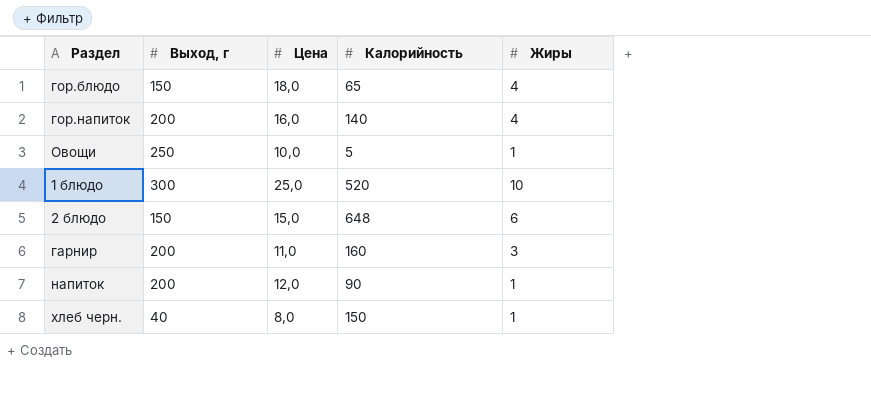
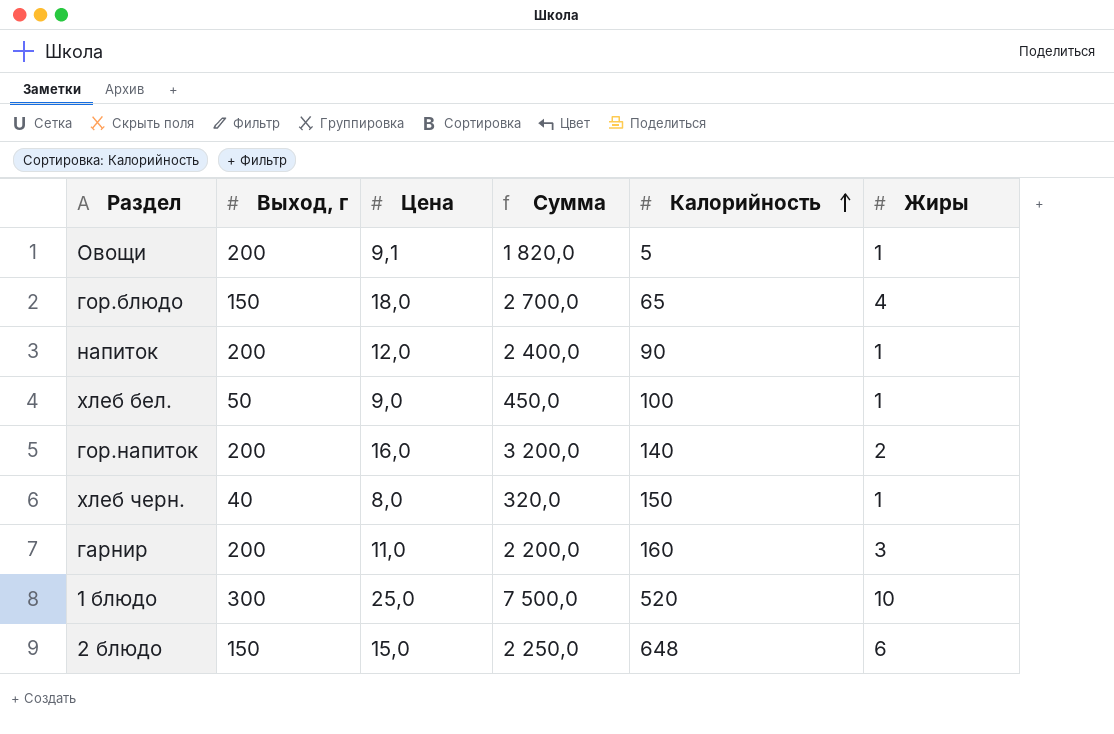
row order: none -> Калорийность ascending
column Сумма | formula: none -> [Выход, г] * [Цена]
Овощи | Выход, г: 250 -> 200
Овощи | Цена: 10,0 -> 9,1
row хлеб бел.: none -> 50 | 9,0 | 450,0 | 100 | 1
гор.напиток | Жиры: 4 -> 2

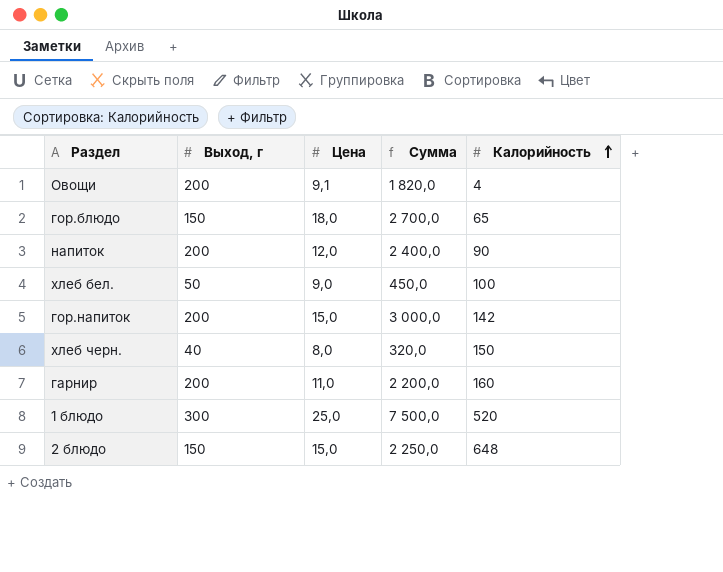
column Жиры | position: 6 -> none
Овощи | Калорийность: 5 -> 4
гор.напиток | Цена: 16,0 -> 15,0
гор.напиток | Сумма: 3 200,0 -> 3 000,0
гор.напиток | Калорийность: 140 -> 142

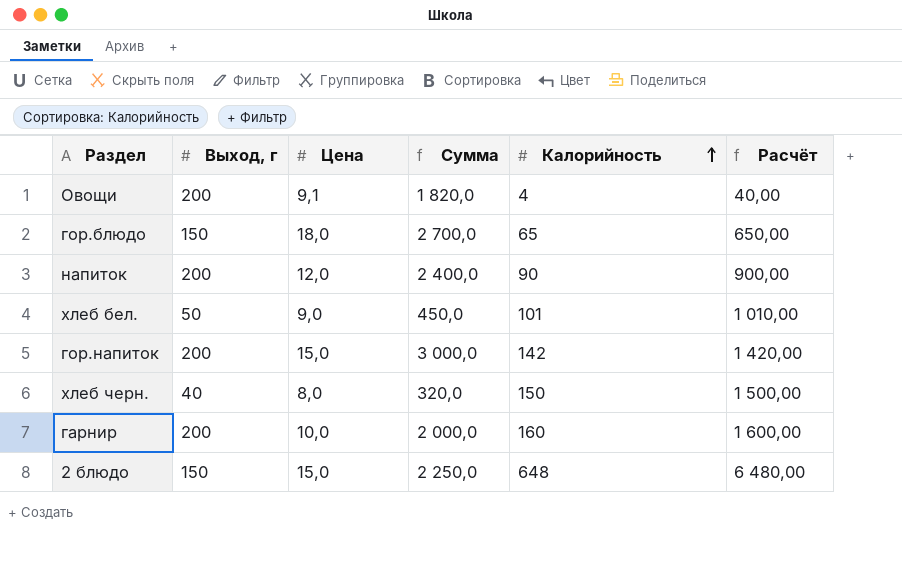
column Расчёт | formula: none -> [Калорийность] * 10
row 1 блюдо: 300 | 25,0 | 7 500,0 | 520 -> none
хлеб бел. | Калорийность: 100 -> 101
гарнир | Цена: 11,0 -> 10,0
гарнир | Сумма: 2 200,0 -> 2 000,0

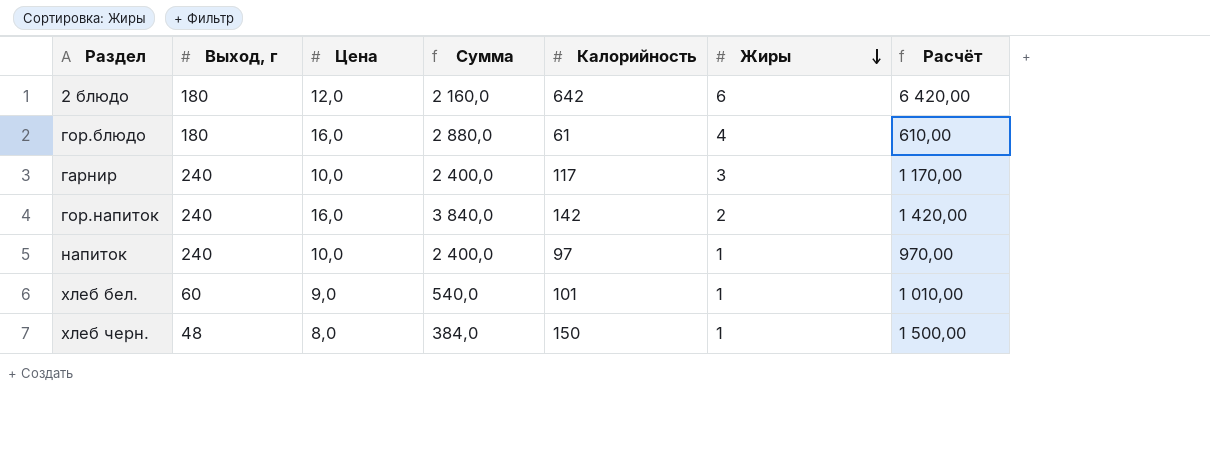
row order: Калорийность ascending -> Жиры descending
column Жиры | position: none -> 6
row Овощи: 200 | 9,1 | 1 820,0 | 4 | 40,00 -> none
2 блюдо | Выход, г: 150 -> 180
2 блюдо | Цена: 15,0 -> 12,0
2 блюдо | Сумма: 2 250,0 -> 2 160,0
2 блюдо | Калорийность: 648 -> 642
2 блюдо | Расчёт: 6 480,00 -> 6 420,00
гор.блюдо | Выход, г: 150 -> 180
гор.блюдо | Цена: 18,0 -> 16,0
гор.блюдо | Сумма: 2 700,0 -> 2 880,0
гор.блюдо | Калорийность: 65 -> 61
гор.блюдо | Расчёт: 650,00 -> 610,00
гарнир | Выход, г: 200 -> 240
гарнир | Сумма: 2 000,0 -> 2 400,0
гарнир | Калорийность: 160 -> 117
гарнир | Расчёт: 1 600,00 -> 1 170,00
гор.напиток | Выход, г: 200 -> 240
гор.напиток | Цена: 15,0 -> 16,0
гор.напиток | Сумма: 3 000,0 -> 3 840,0
напиток | Выход, г: 200 -> 240
напиток | Цена: 12,0 -> 10,0
напиток | Калорийность: 90 -> 97
напиток | Расчёт: 900,00 -> 970,00
хлеб бел. | Выход, г: 50 -> 60
хлеб бел. | Сумма: 450,0 -> 540,0
хлеб черн. | Выход, г: 40 -> 48
хлеб черн. | Сумма: 320,0 -> 384,0

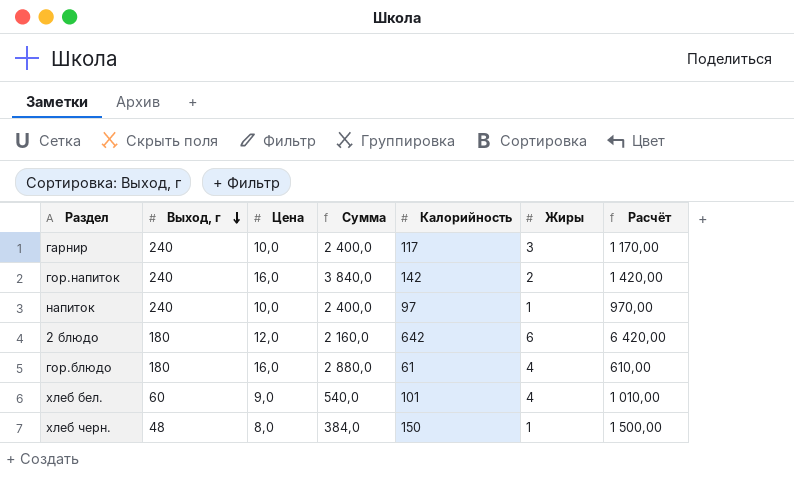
row order: Жиры descending -> Выход, г descending
хлеб бел. | Жиры: 1 -> 4

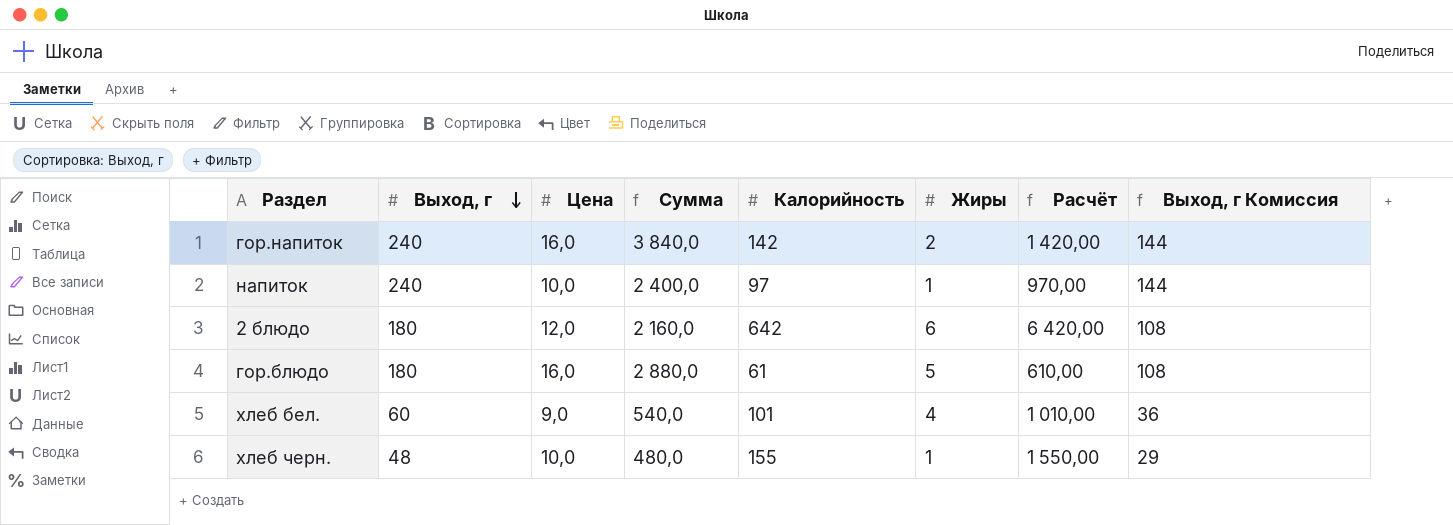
column Выход, г Комиссия | formula: none -> [Выход, г] * 0,6
row гарнир: 240 | 10,0 | 2 400,0 | 117 | 3 | 1 170,00 -> none
гор.блюдо | Жиры: 4 -> 5
хлеб черн. | Цена: 8,0 -> 10,0
хлеб черн. | Сумма: 384,0 -> 480,0
хлеб черн. | Калорийность: 150 -> 155
хлеб черн. | Расчёт: 1 500,00 -> 1 550,00

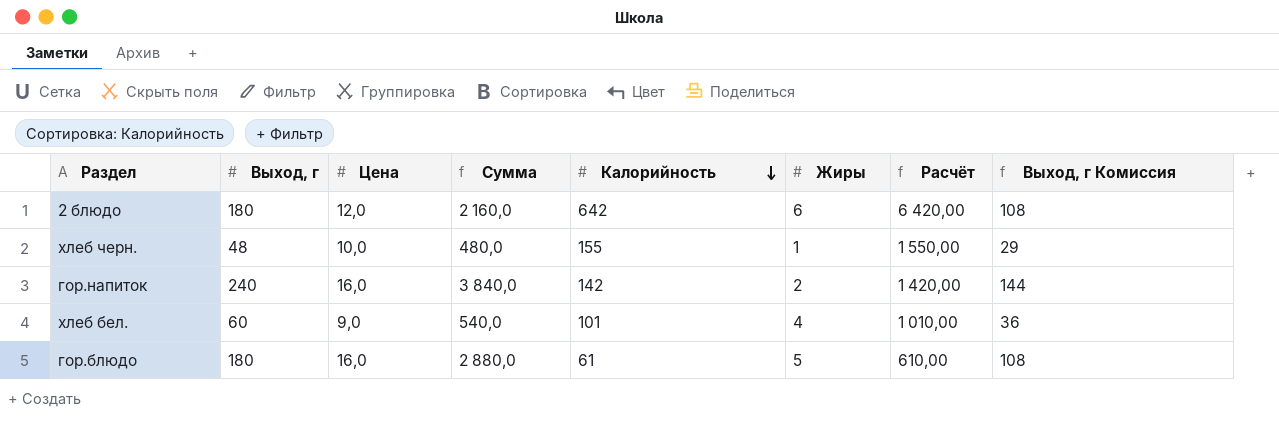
row order: Выход, г descending -> Калорийность descending
row напиток: 240 | 10,0 | 2 400,0 | 97 | 1 | 970,00 | 144 -> none

